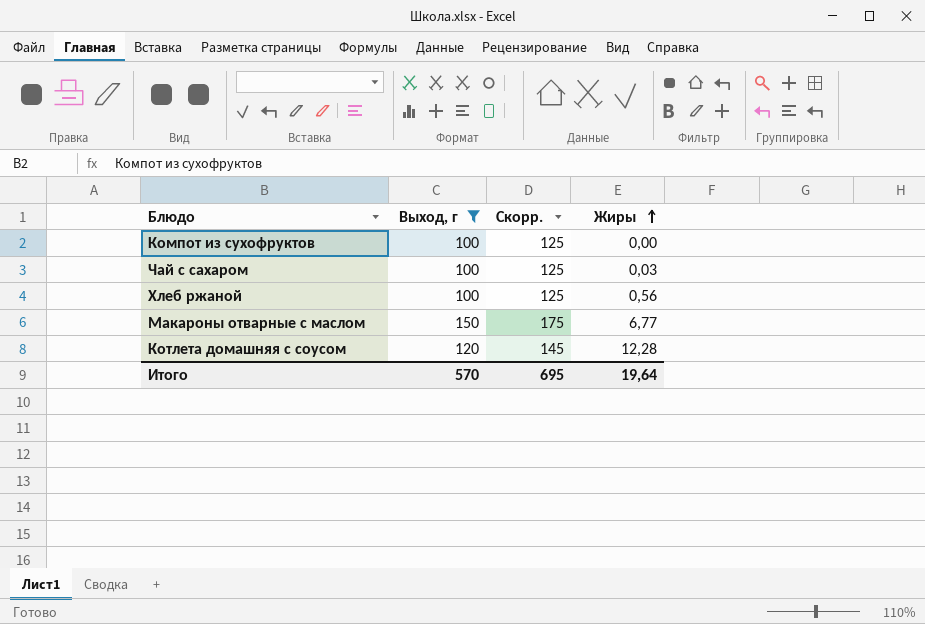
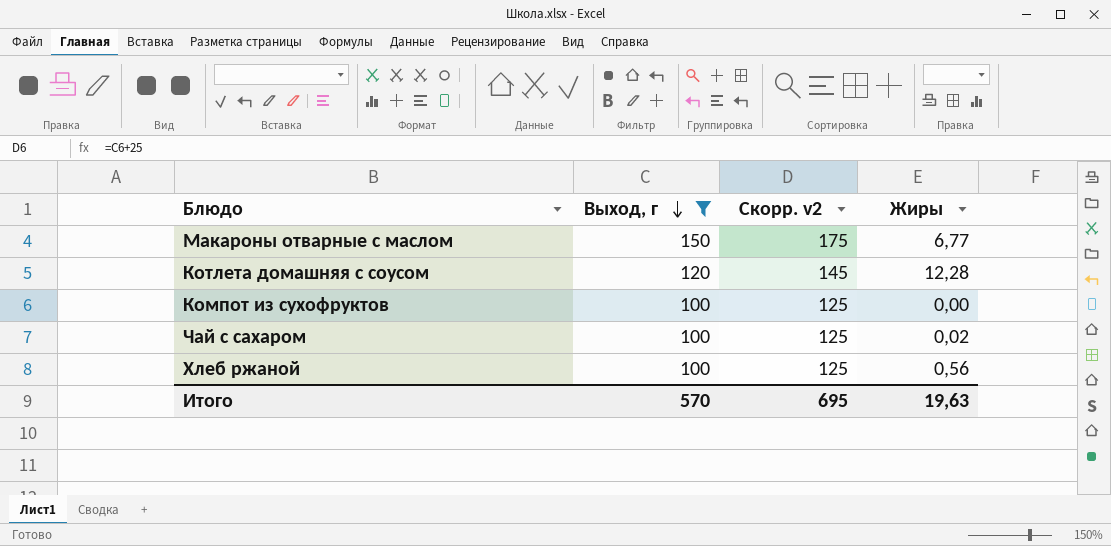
row order: Жиры ascending -> Выход, г descending
column name: Скорр. -> Скорр. v2
Чай с сахаром | Жиры: 0,03 -> 0,02
Итого | Жиры: 19,64 -> 19,63

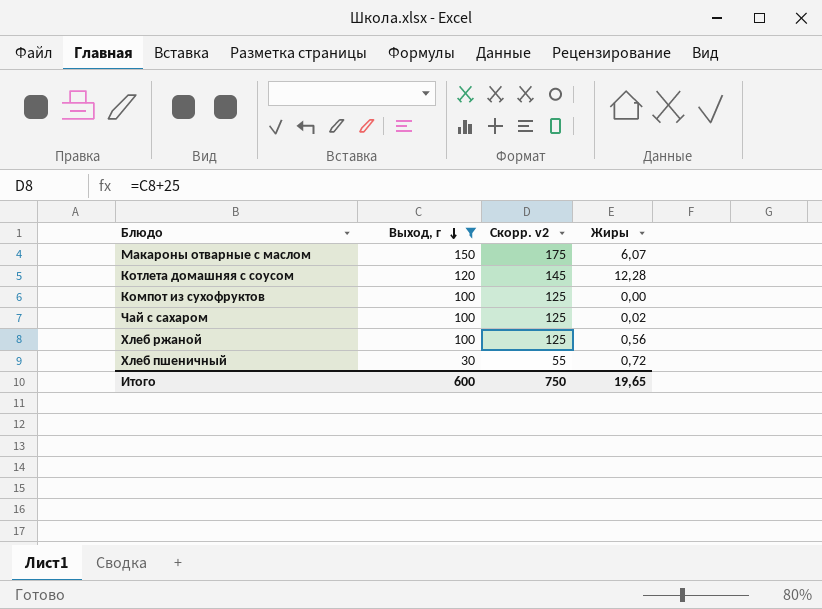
Макароны отварные с маслом | Жиры: 6,77 -> 6,07
row Хлеб пшеничный: none -> 30 | 55 | 0,72
Итого | Выход, г: 570 -> 600
Итого | Скорр. v2: 695 -> 750
Итого | Жиры: 19,63 -> 19,65

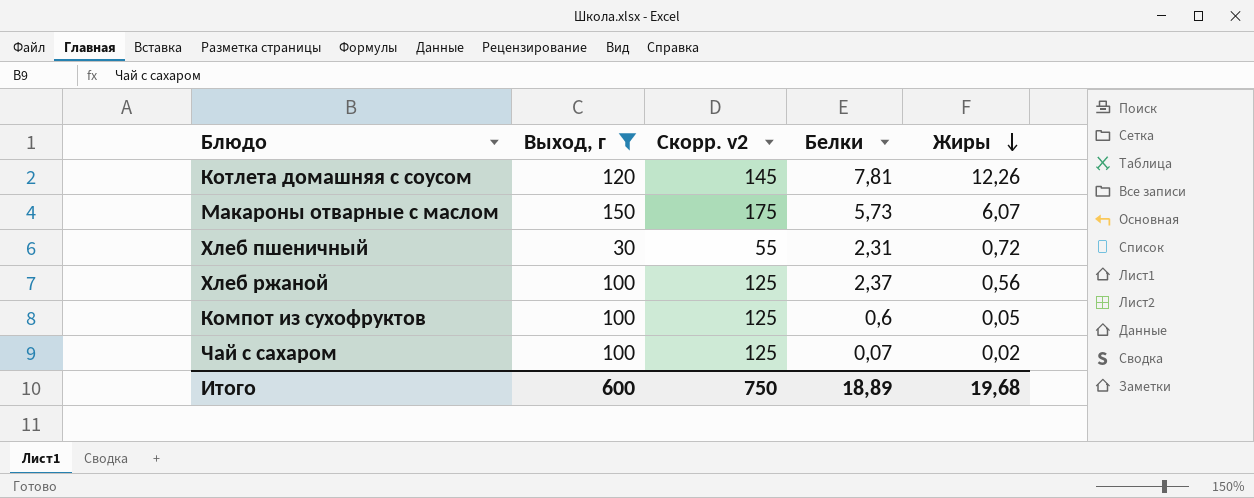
row order: Выход, г descending -> Жиры descending
column Белки | position: none -> 4
Котлета домашняя с соусом | Жиры: 12,28 -> 12,26
Компот из сухофруктов | Жиры: 0,00 -> 0,05
Итого | Жиры: 19,65 -> 19,68

